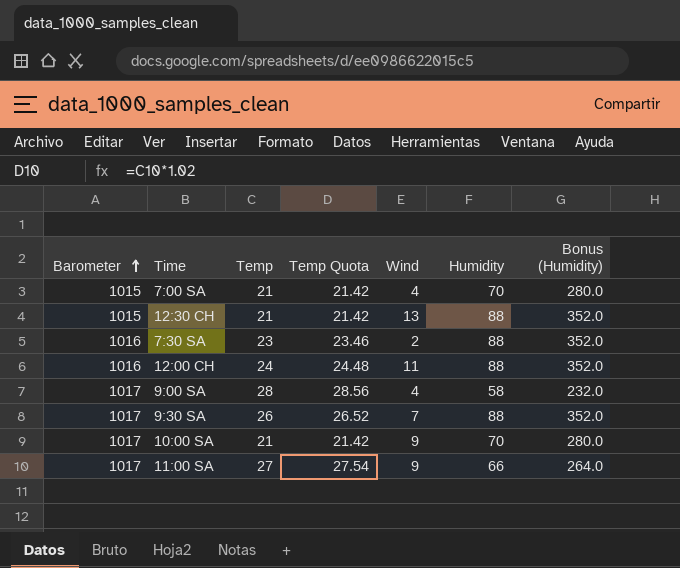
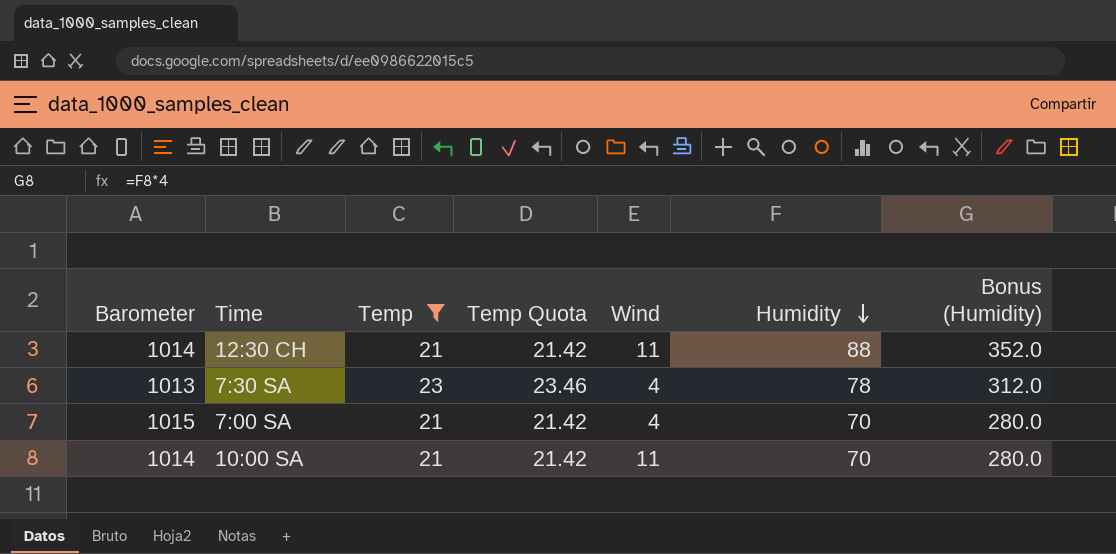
filter: none -> Temp <= 23
row order: Barometer ascending -> Humidity descending
12:30 CH | Barometer: 1015 -> 1014
12:30 CH | Wind: 13 -> 11
7:30 SA | Barometer: 1016 -> 1013
7:30 SA | Wind: 2 -> 4
7:30 SA | Humidity: 88 -> 78
7:30 SA | Bonus (Humidity): 352.0 -> 312.0
10:00 SA | Barometer: 1017 -> 1014
10:00 SA | Wind: 9 -> 11

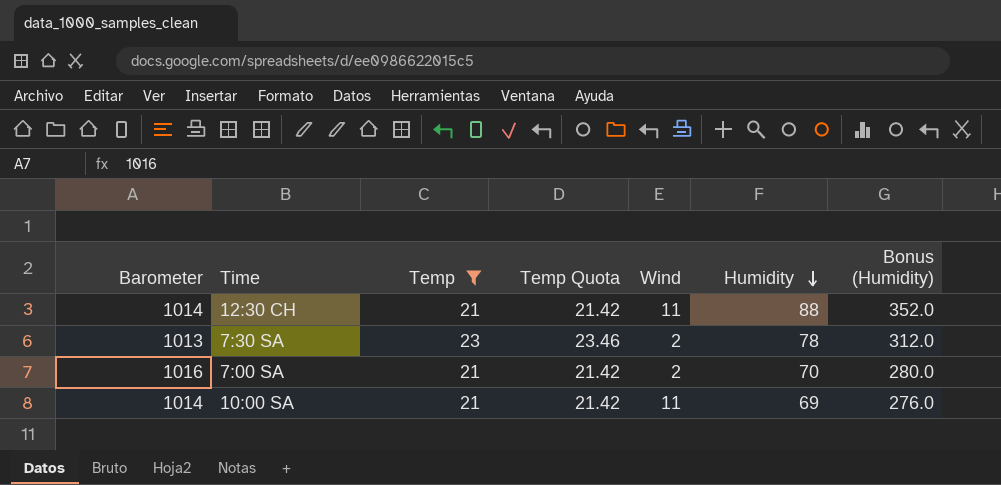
7:30 SA | Wind: 4 -> 2
7:00 SA | Barometer: 1015 -> 1016
7:00 SA | Wind: 4 -> 2
10:00 SA | Humidity: 70 -> 69
10:00 SA | Bonus (Humidity): 280.0 -> 276.0

